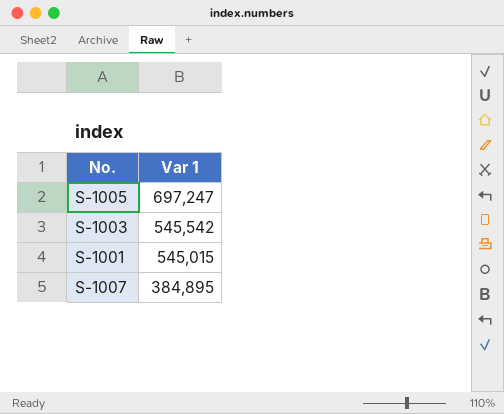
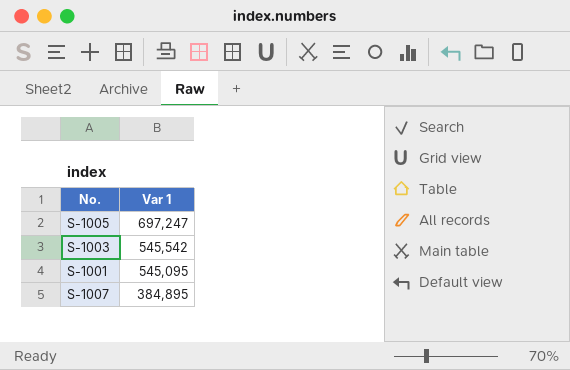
S-1001 | Var 1: 545,015 -> 545,095

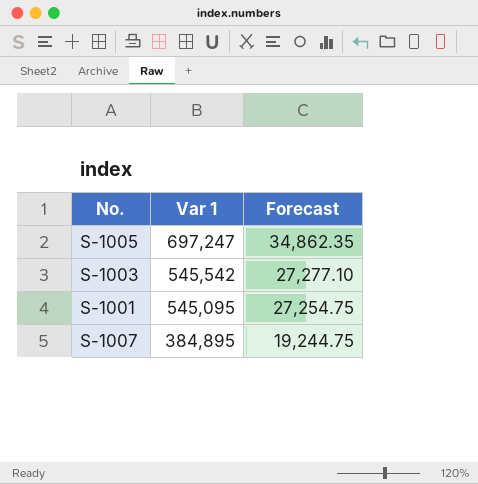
column Forecast | formula: none -> [Var 1] * 0.05

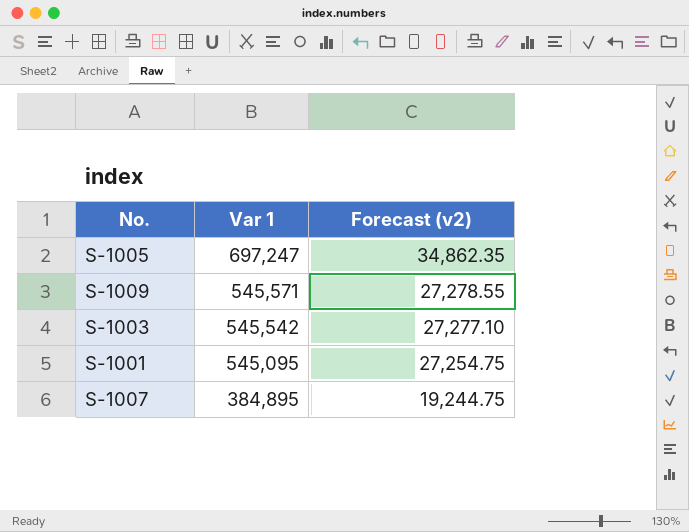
column name: Forecast -> Forecast (v2)
row S-1009: none -> 545,571 | 27,278.55

